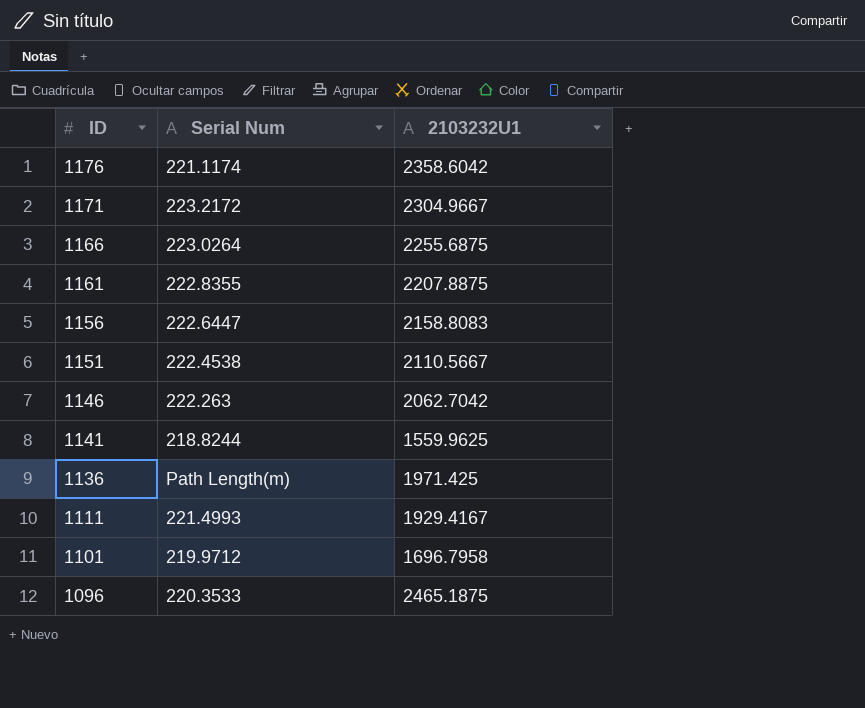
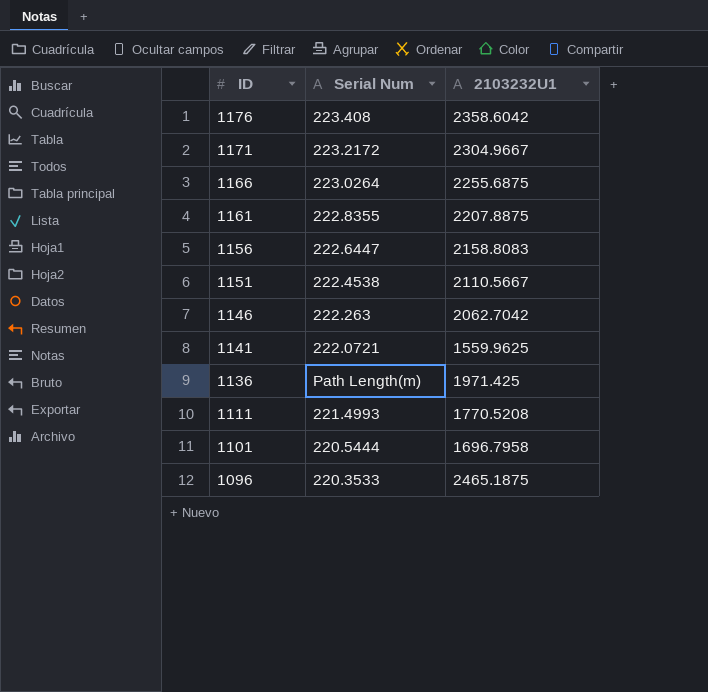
1176 | Serial Num: 221.1174 -> 223.408
1141 | Serial Num: 218.8244 -> 222.0721
1111 | 2103232U1: 1929.4167 -> 1770.5208
1101 | Serial Num: 219.9712 -> 220.5444

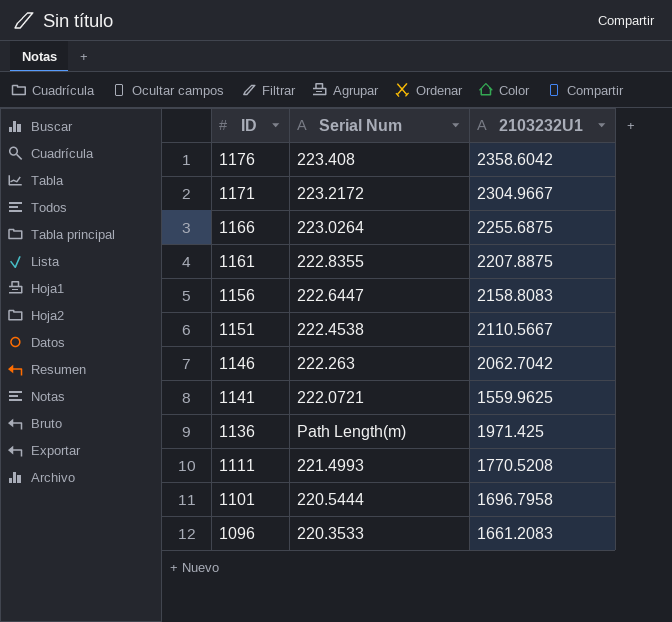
1096 | 2103232U1: 2465.1875 -> 1661.2083

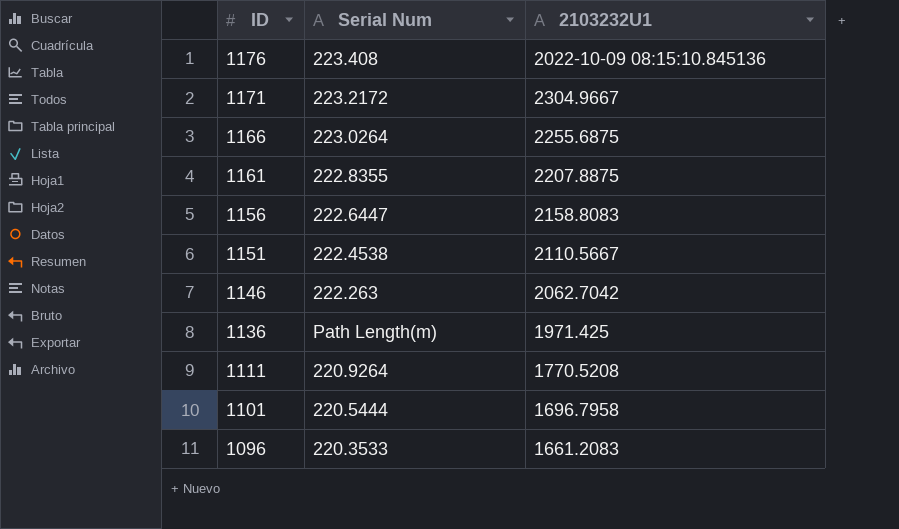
row 1141: 222.0721 | 1559.9625 -> none
1176 | 2103232U1: 2358.6042 -> 2022-10-09 08:15:10.845136
1111 | Serial Num: 221.4993 -> 220.9264

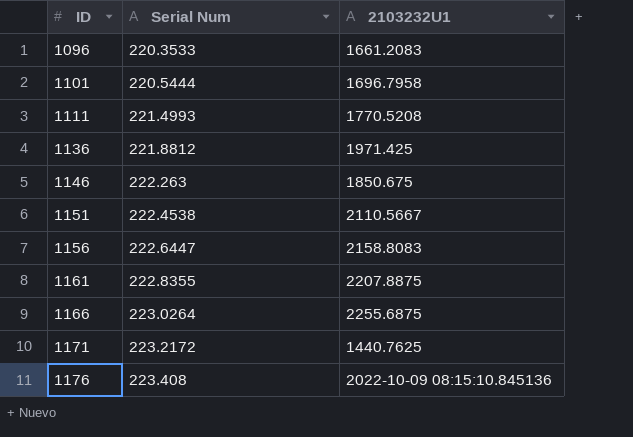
row order: ID descending -> ID ascending
1111 | Serial Num: 220.9264 -> 221.4993
1136 | Serial Num: Path Length(m) -> 221.8812
1146 | 2103232U1: 2062.7042 -> 1850.675
1171 | 2103232U1: 2304.9667 -> 1440.7625

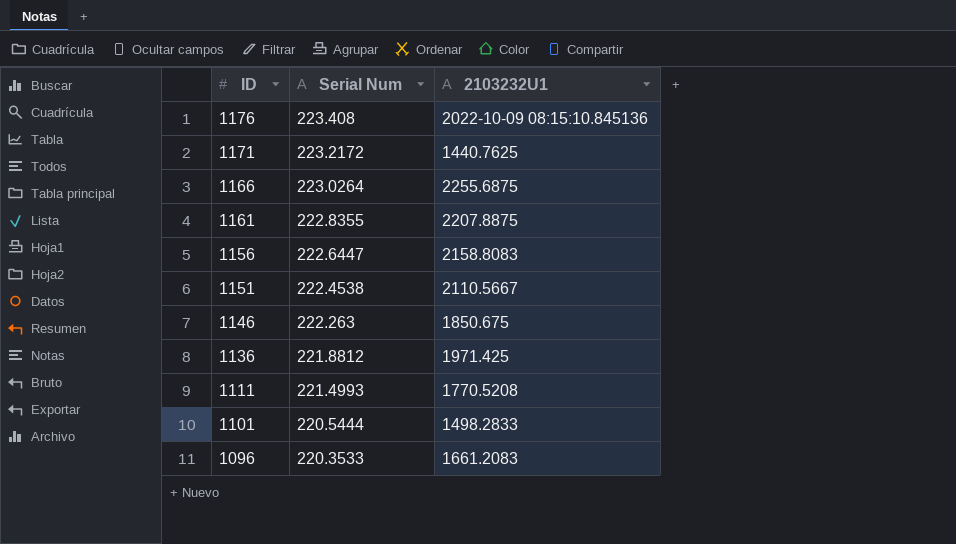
row order: ID ascending -> ID descending
1101 | 2103232U1: 1696.7958 -> 1498.2833

